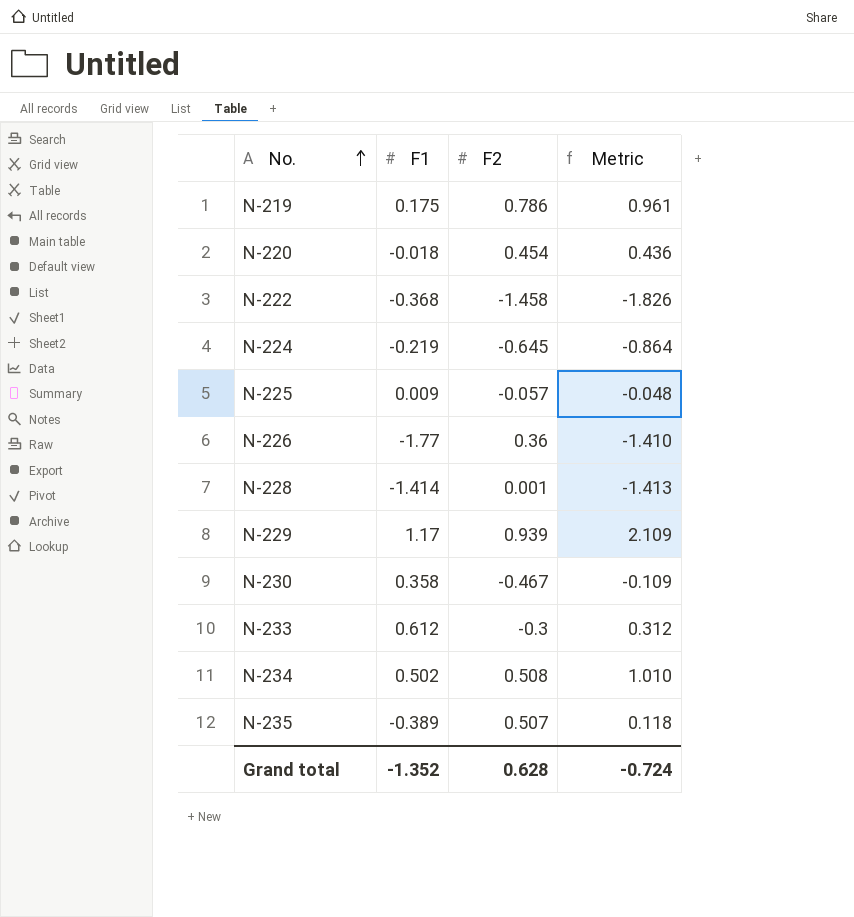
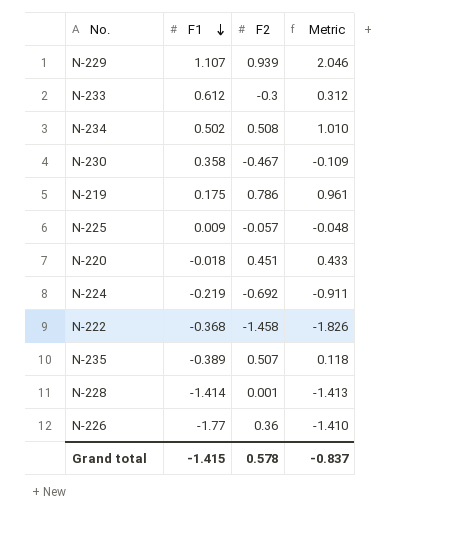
row order: No. ascending -> F1 descending
N-229 | F1: 1.17 -> 1.107
N-229 | Metric: 2.109 -> 2.046
N-220 | F2: 0.454 -> 0.451
N-220 | Metric: 0.436 -> 0.433
N-224 | F2: -0.645 -> -0.692
N-224 | Metric: -0.864 -> -0.911
Grand total | F1: -1.352 -> -1.415
Grand total | F2: 0.628 -> 0.578
Grand total | Metric: -0.724 -> -0.837

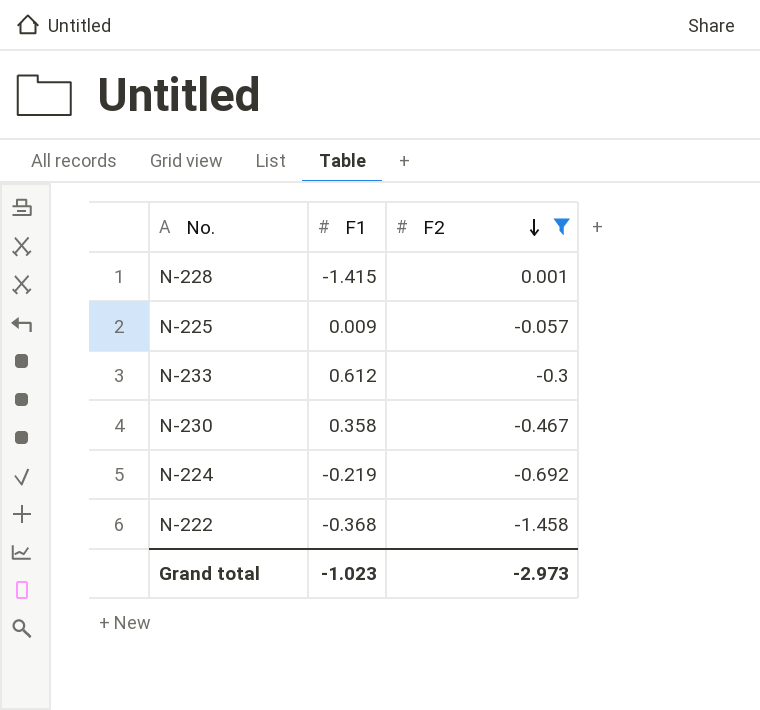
filter: none -> F2 <= 0.001
row order: F1 descending -> F2 descending
column Metric | formula: [F1] + [F2] -> none
N-228 | F1: -1.414 -> -1.415
Grand total | F1: -1.415 -> -1.023
Grand total | F2: 0.578 -> -2.973

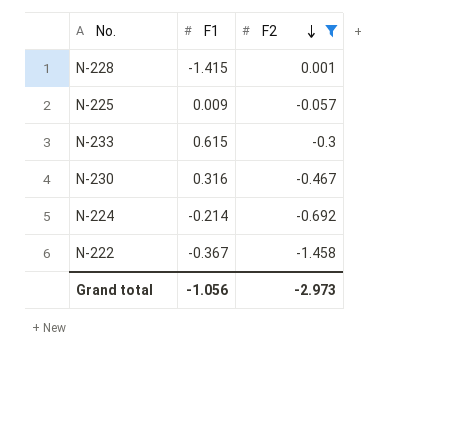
N-233 | F1: 0.612 -> 0.615
N-230 | F1: 0.358 -> 0.316
N-224 | F1: -0.219 -> -0.214
N-222 | F1: -0.368 -> -0.367
Grand total | F1: -1.023 -> -1.056

